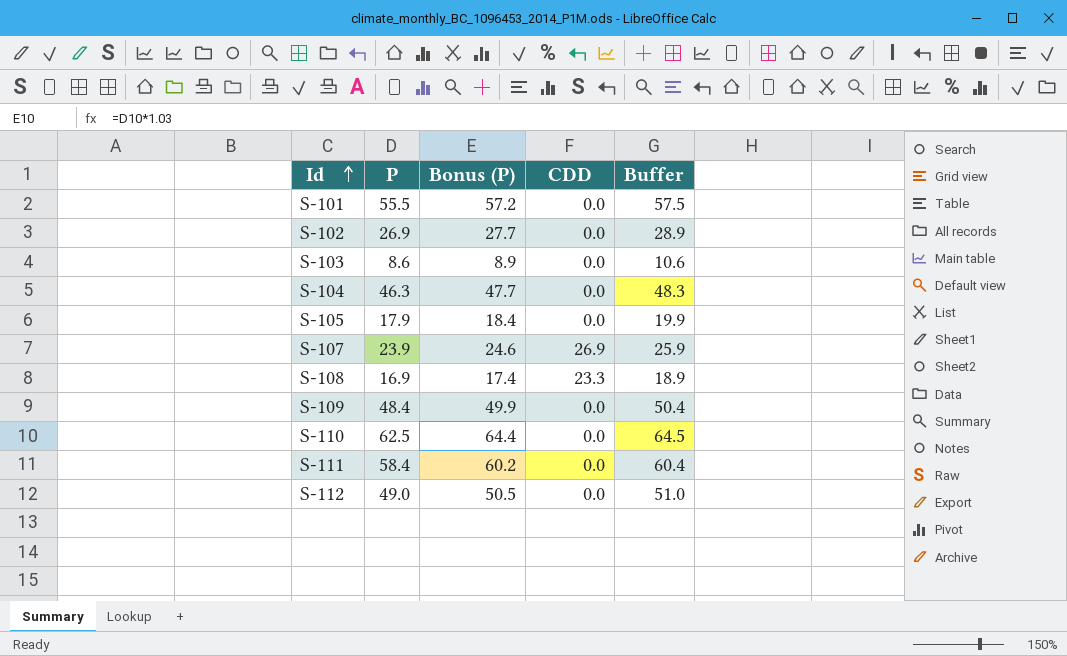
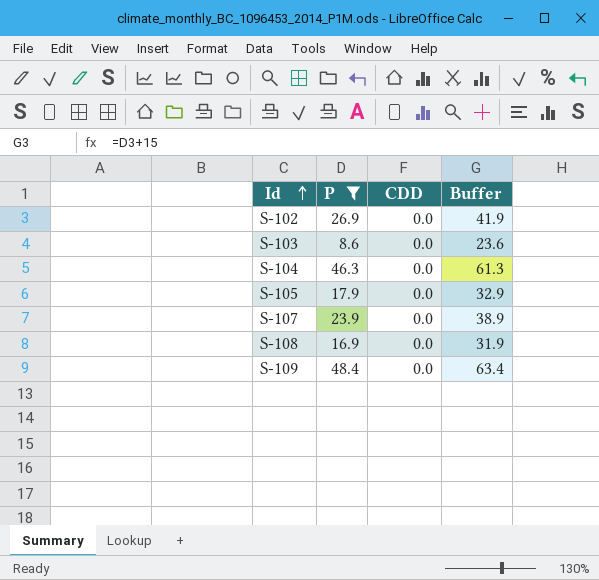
filter: none -> P <= 48.4
column Bonus (P) | formula: [P] * 1.03 -> none
column Buffer | formula: [P] + 2 -> [P] + 15
S-107 | CDD: 26.9 -> 0.0
S-108 | CDD: 23.3 -> 0.0

